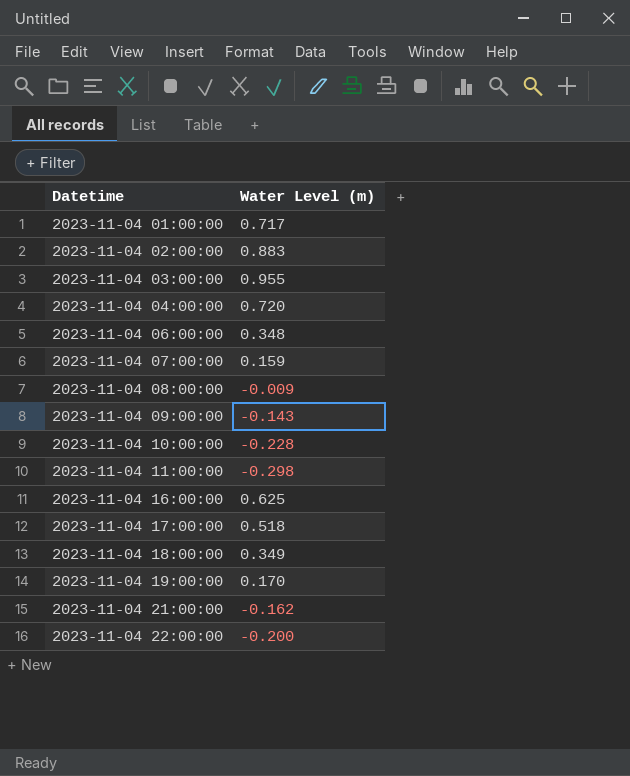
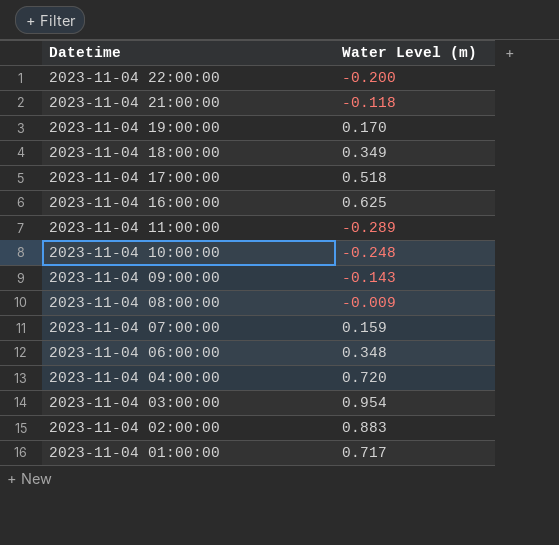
row order: Datetime ascending -> Datetime descending
2023-11-04 21:00:00 | Water Level (m): -0.162 -> -0.118
2023-11-04 11:00:00 | Water Level (m): -0.298 -> -0.289
2023-11-04 10:00:00 | Water Level (m): -0.228 -> -0.248
2023-11-04 03:00:00 | Water Level (m): 0.955 -> 0.954

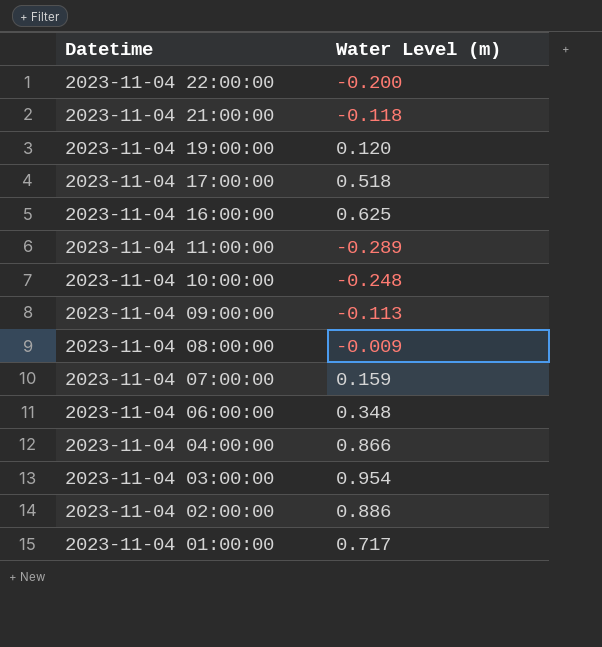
row 2023-11-04 18:00:00: 0.349 -> none
2023-11-04 19:00:00 | Water Level (m): 0.170 -> 0.120
2023-11-04 09:00:00 | Water Level (m): -0.143 -> -0.113
2023-11-04 04:00:00 | Water Level (m): 0.720 -> 0.866
2023-11-04 02:00:00 | Water Level (m): 0.883 -> 0.886

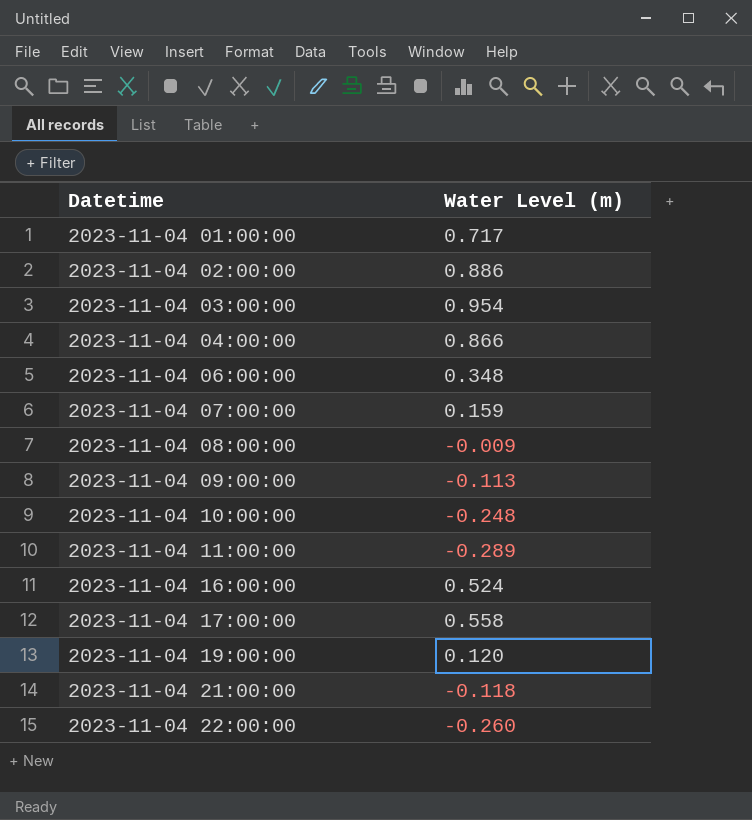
row order: Datetime descending -> Datetime ascending
2023-11-04 16:00:00 | Water Level (m): 0.625 -> 0.524
2023-11-04 17:00:00 | Water Level (m): 0.518 -> 0.558
2023-11-04 22:00:00 | Water Level (m): -0.200 -> -0.260

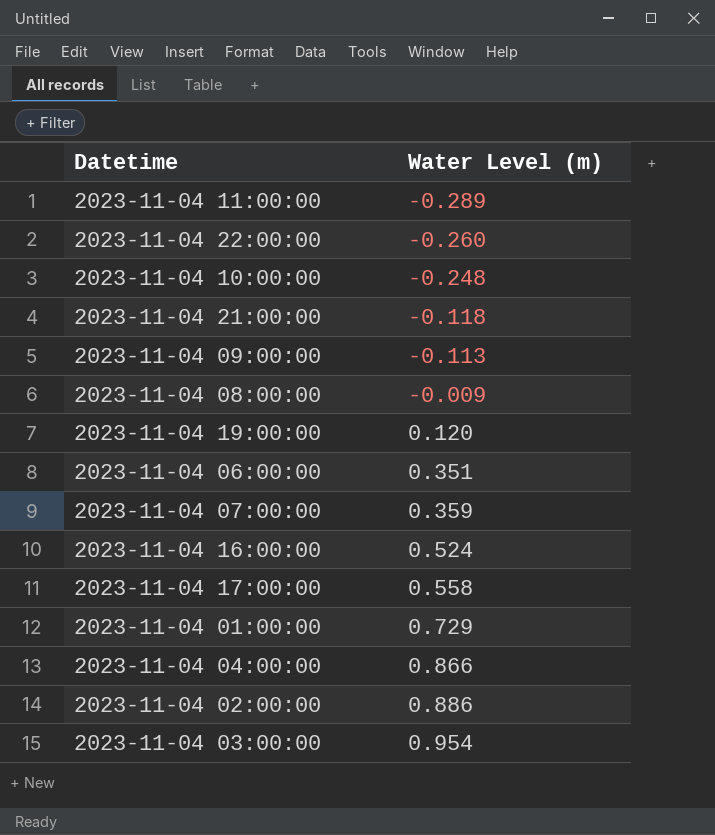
row order: Datetime ascending -> Water Level (m) ascending
2023-11-04 06:00:00 | Water Level (m): 0.348 -> 0.351
2023-11-04 07:00:00 | Water Level (m): 0.159 -> 0.359
2023-11-04 01:00:00 | Water Level (m): 0.717 -> 0.729

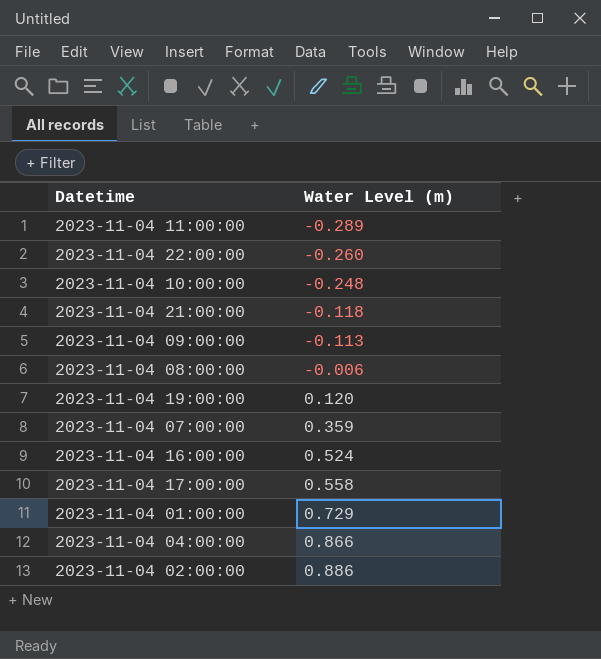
row 2023-11-04 06:00:00: 0.351 -> none
row 2023-11-04 03:00:00: 0.954 -> none
2023-11-04 08:00:00 | Water Level (m): -0.009 -> -0.006

